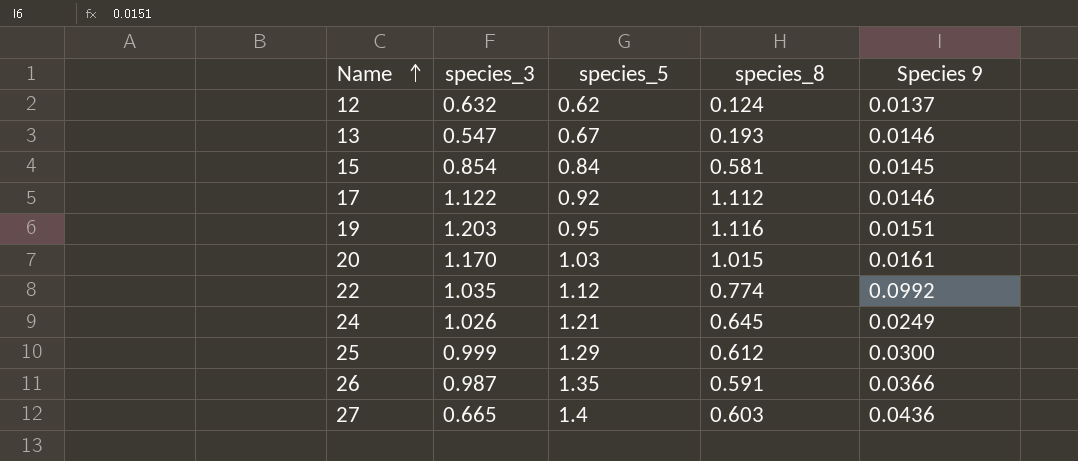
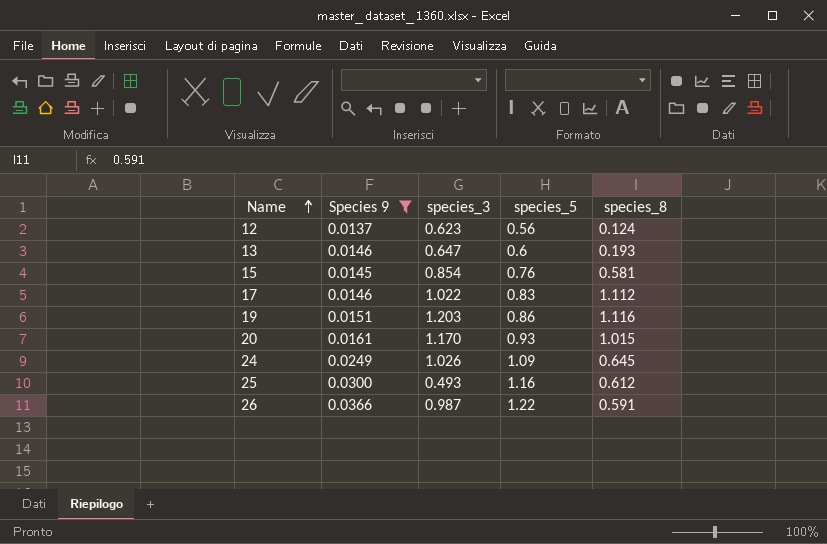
filter: none -> Species 9 <= 0.0366
column Species 9 | position: 5 -> 2
12 | species_3: 0.632 -> 0.623
12 | species_5: 0.62 -> 0.56
13 | species_3: 0.547 -> 0.647
13 | species_5: 0.67 -> 0.6
15 | species_5: 0.84 -> 0.76
17 | species_3: 1.122 -> 1.022
17 | species_5: 0.92 -> 0.83
19 | species_5: 0.95 -> 0.86
20 | species_5: 1.03 -> 0.93
24 | species_5: 1.21 -> 1.09
25 | species_3: 0.999 -> 0.493
25 | species_5: 1.29 -> 1.16
26 | species_5: 1.35 -> 1.22

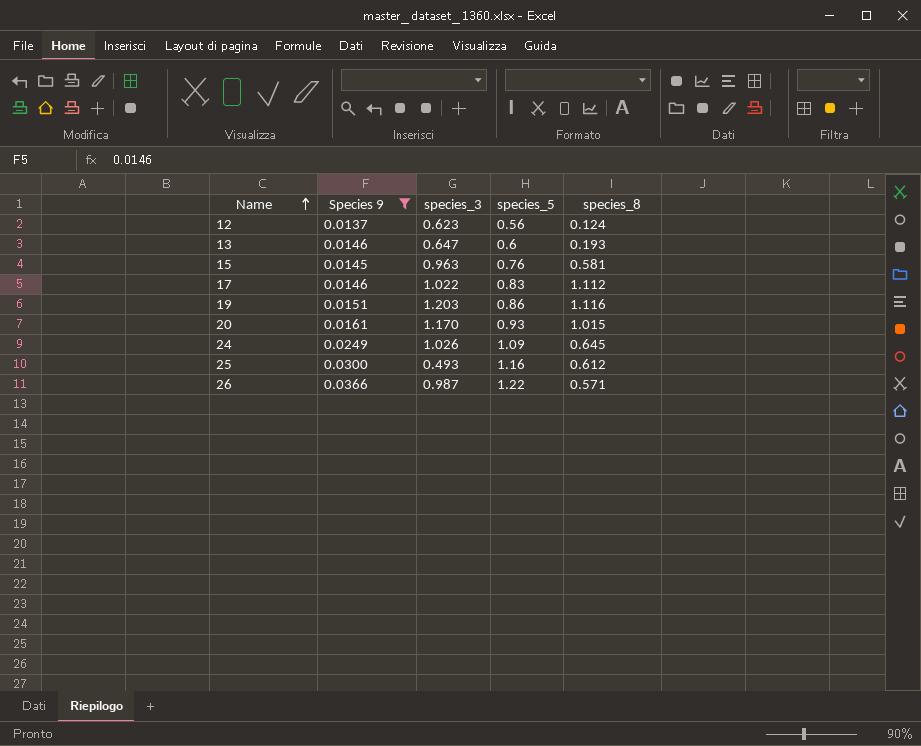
15 | species_3: 0.854 -> 0.963
26 | species_8: 0.591 -> 0.571

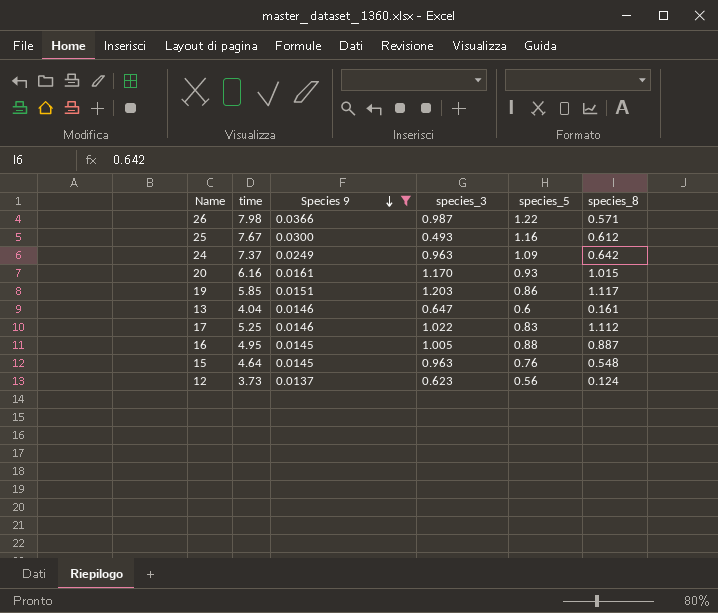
row order: Name ascending -> Species 9 descending
column time | position: none -> 2
24 | species_3: 1.026 -> 0.963
24 | species_8: 0.645 -> 0.642
19 | species_8: 1.116 -> 1.117
13 | species_8: 0.193 -> 0.161
row 16: none -> 4.95 | 0.0145 | 1.005 | 0.88 | 0.887
15 | species_8: 0.581 -> 0.548

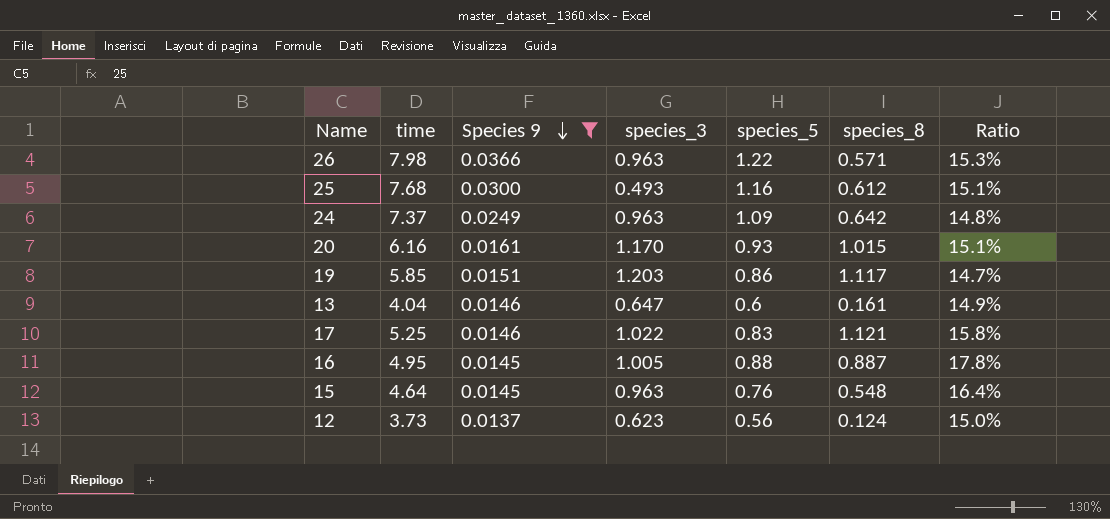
column Ratio | formula: none -> [species_5] / [time]
26 | species_3: 0.987 -> 0.963
25 | time: 7.67 -> 7.68
17 | species_8: 1.112 -> 1.121

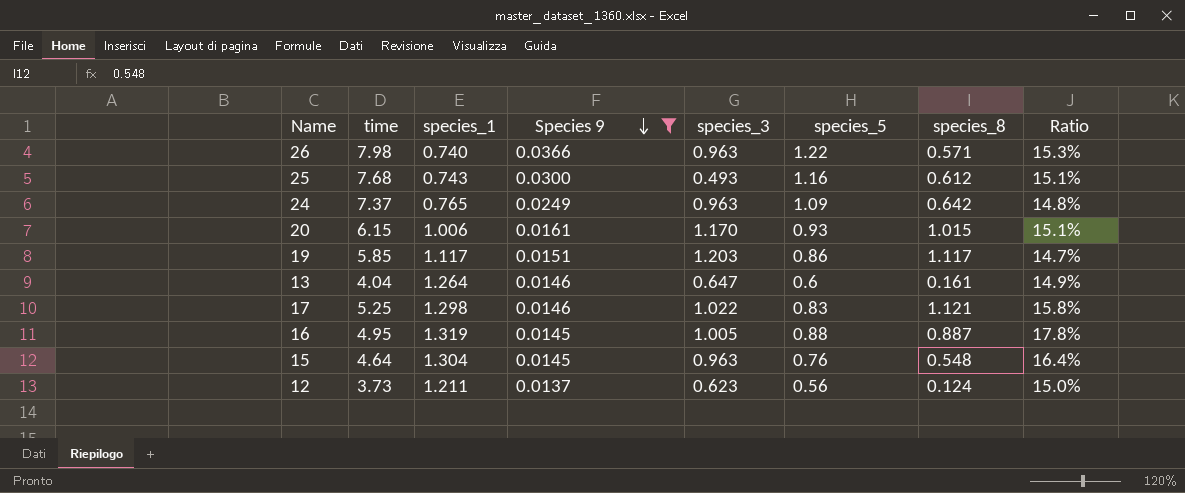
column species_1 | position: none -> 3
20 | time: 6.16 -> 6.15

